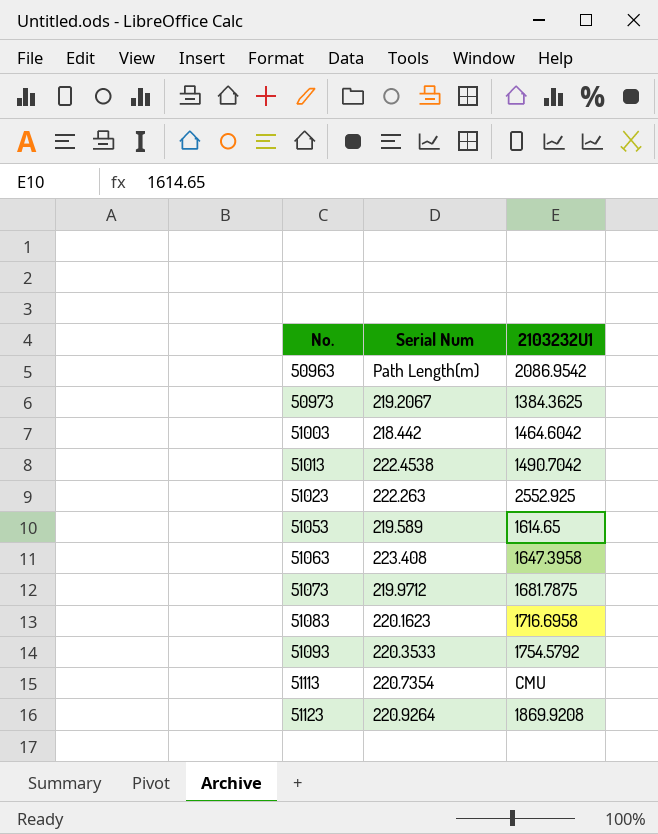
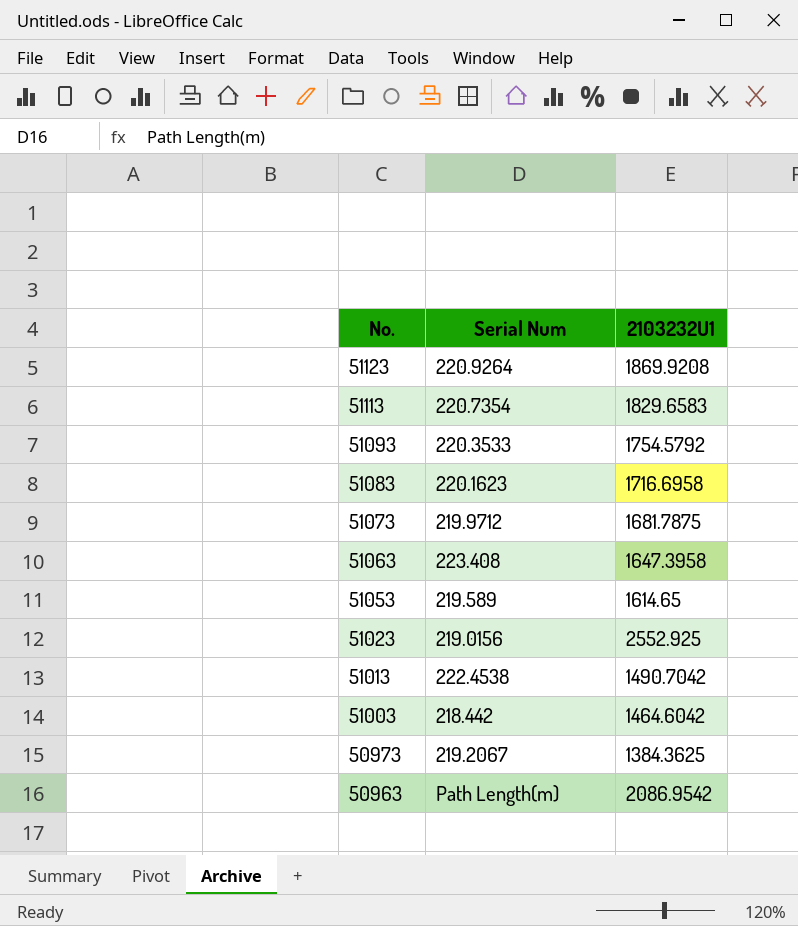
row order: No. ascending -> No. descending
51113 | 2103232U1: CMU -> 1829.6583
51023 | Serial Num: 222.263 -> 219.0156

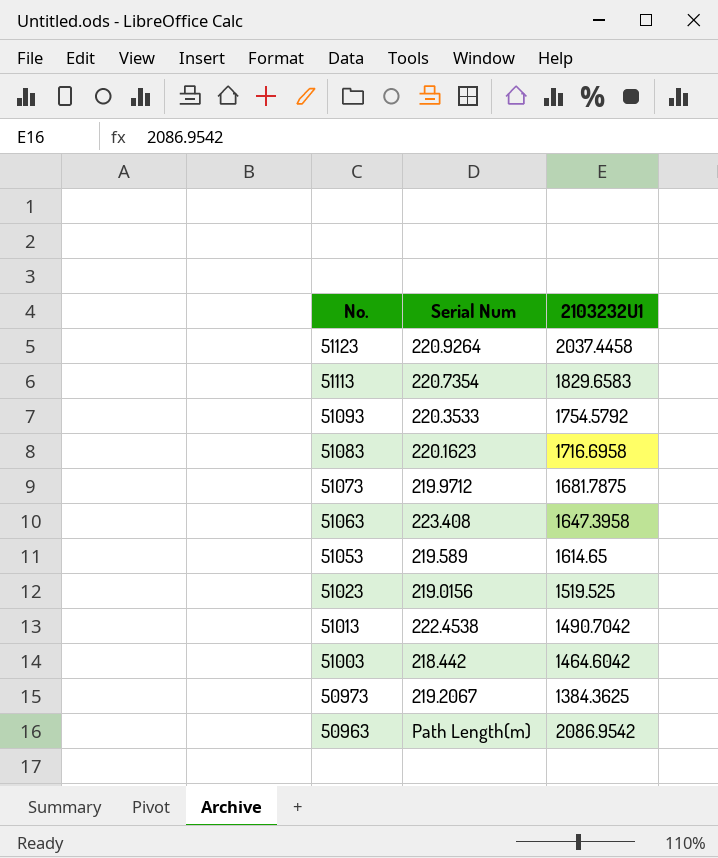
51123 | 2103232U1: 1869.9208 -> 2037.4458
51023 | 2103232U1: 2552.925 -> 1519.525

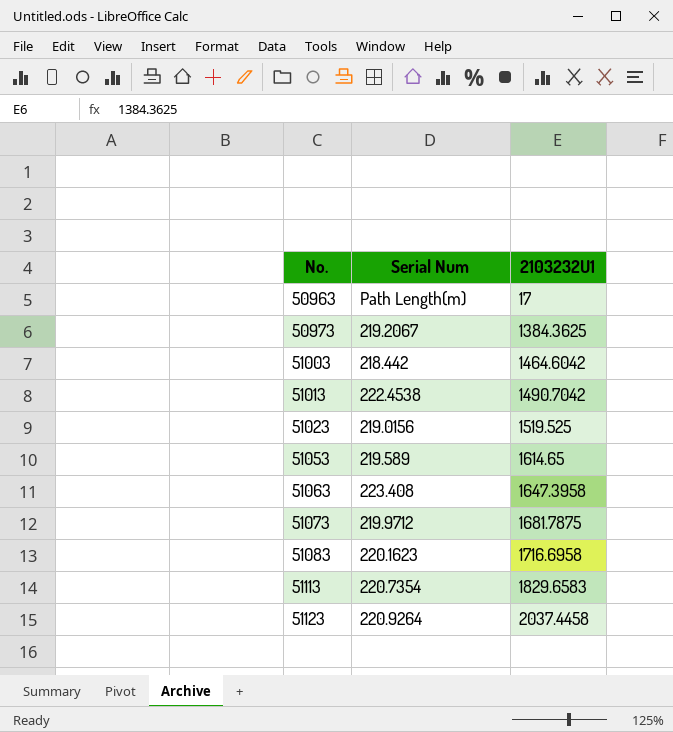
row order: No. descending -> No. ascending
row 51093: 220.3533 | 1754.5792 -> none
50963 | 2103232U1: 2086.9542 -> 17

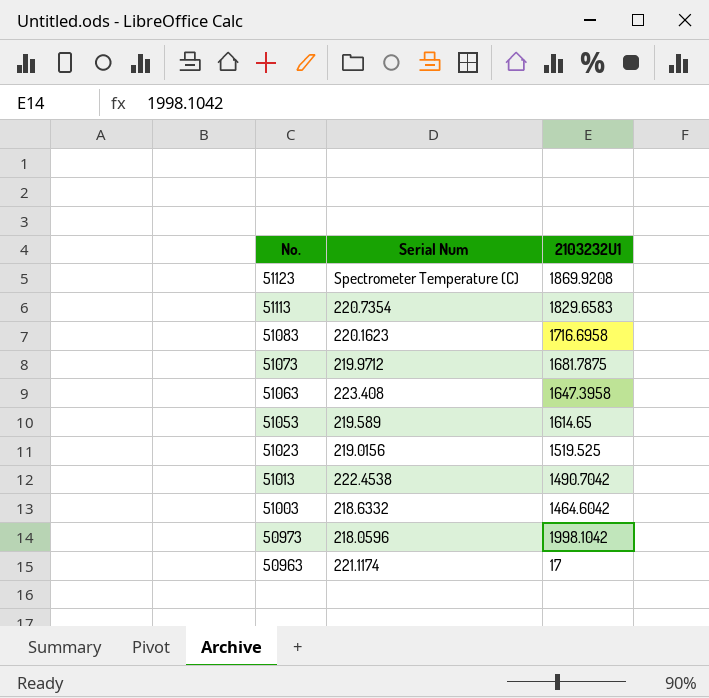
row order: No. ascending -> No. descending
51123 | Serial Num: 220.9264 -> Spectrometer Temperature (C)
51123 | 2103232U1: 2037.4458 -> 1869.9208
51003 | Serial Num: 218.442 -> 218.6332
50973 | Serial Num: 219.2067 -> 218.0596
50973 | 2103232U1: 1384.3625 -> 1998.1042
50963 | Serial Num: Path Length(m) -> 221.1174

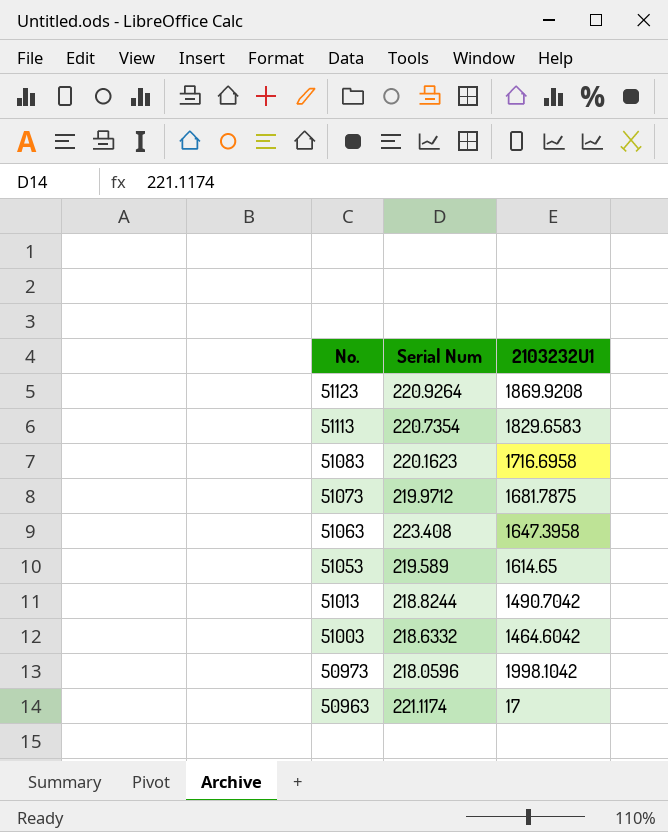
row 51023: 219.0156 | 1519.525 -> none
51123 | Serial Num: Spectrometer Temperature (C) -> 220.9264
51013 | Serial Num: 222.4538 -> 218.8244

